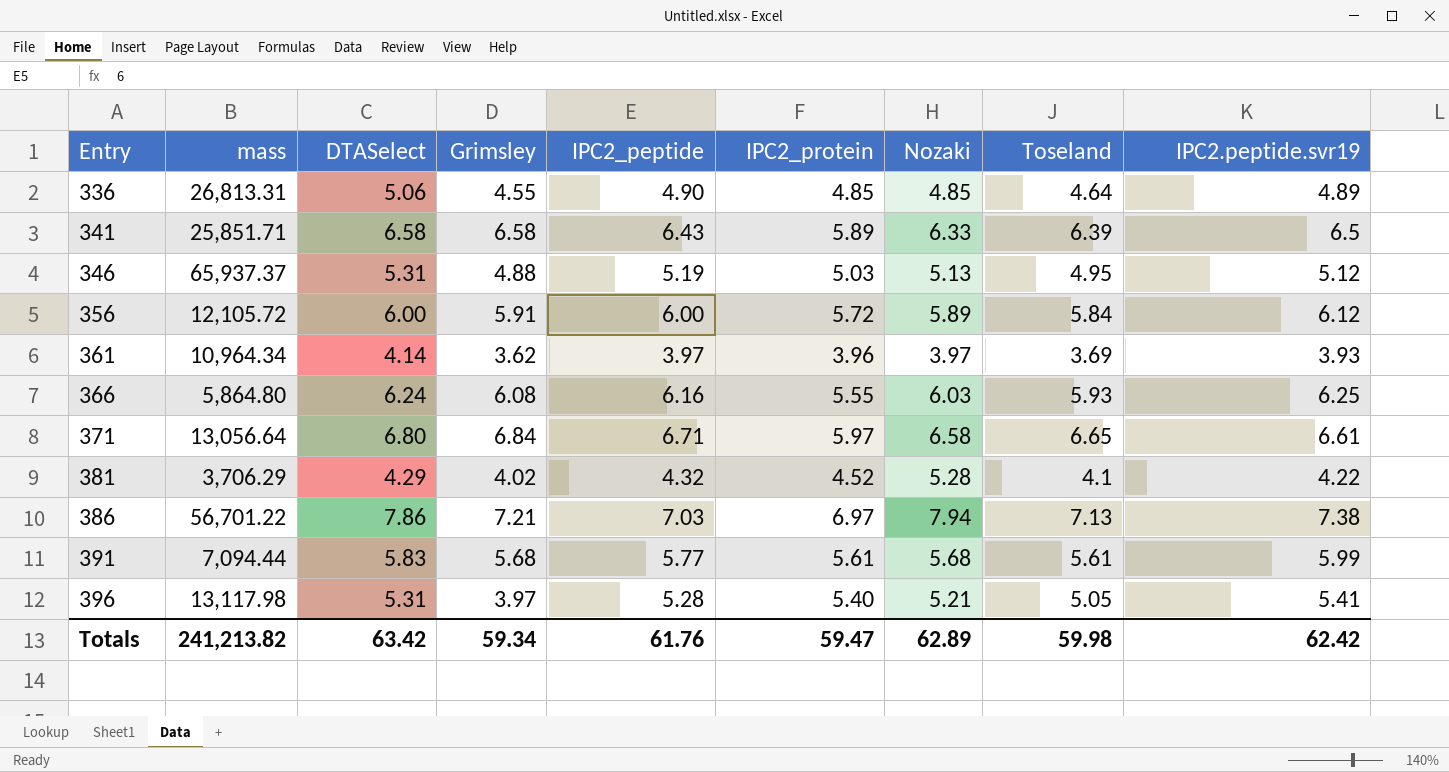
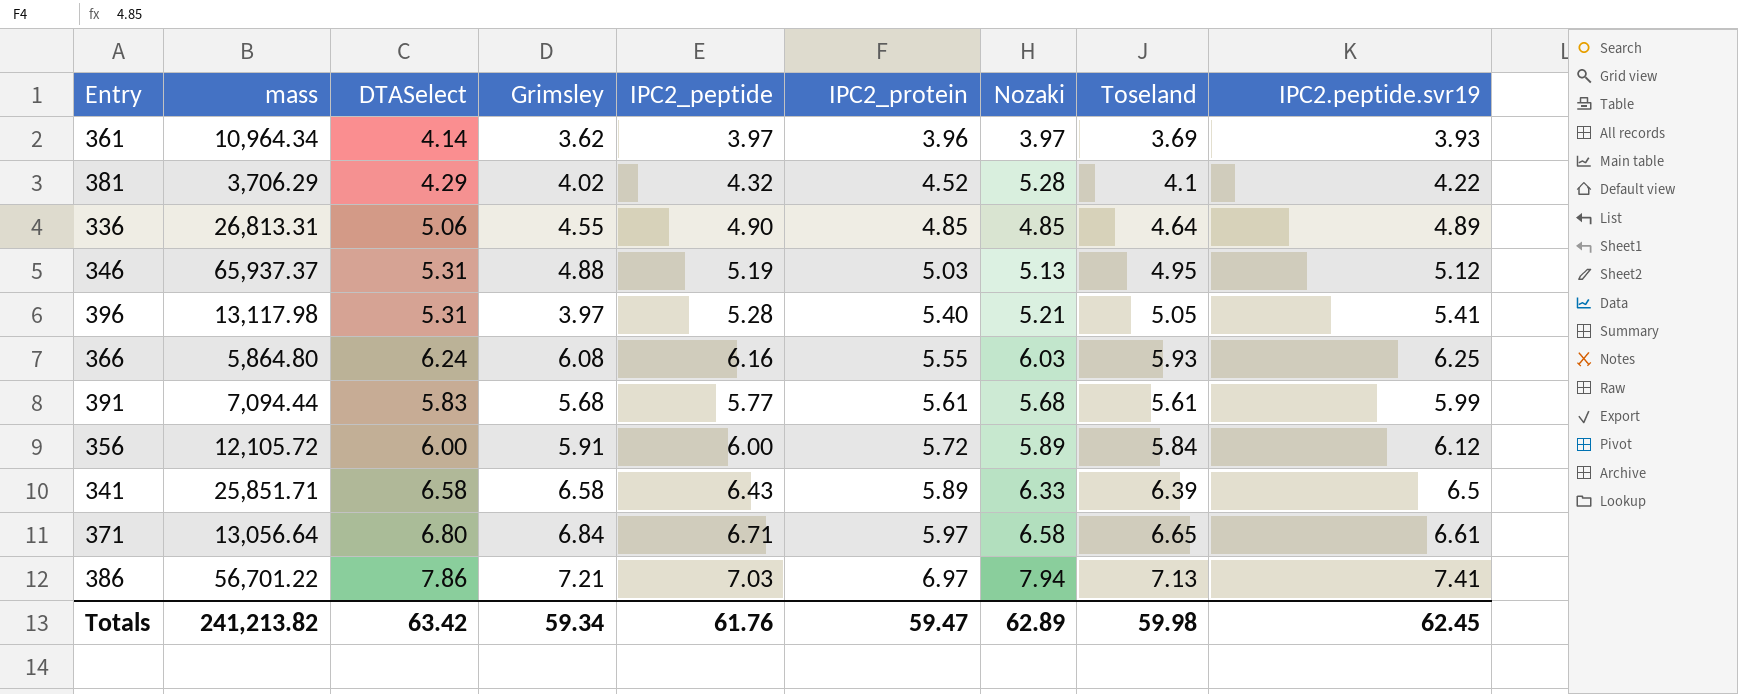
row order: Entry ascending -> IPC2_protein ascending
386 | IPC2.peptide.svr19: 7.38 -> 7.41
Totals | IPC2.peptide.svr19: 62.42 -> 62.45

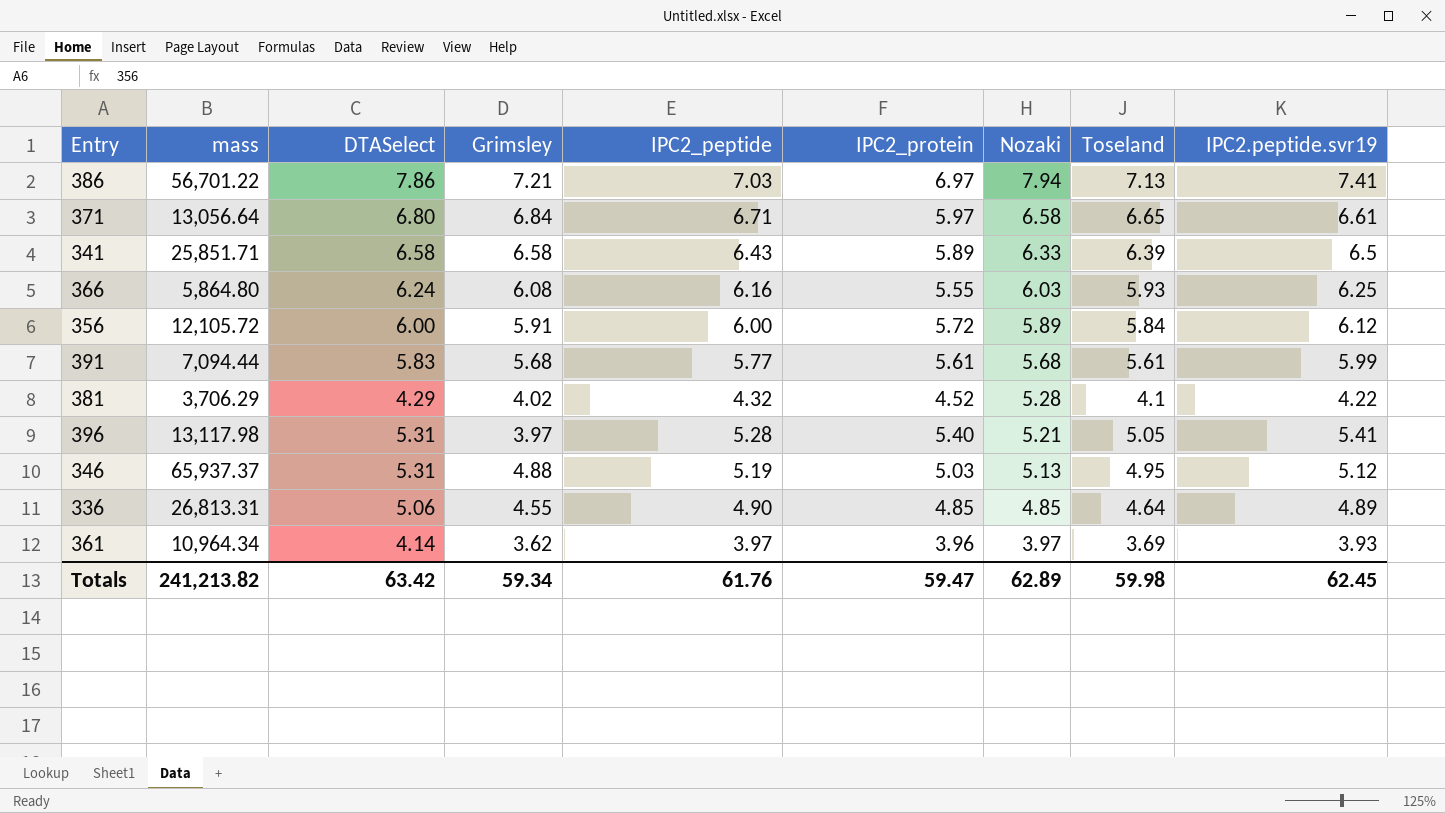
row order: IPC2_protein ascending -> Nozaki descending

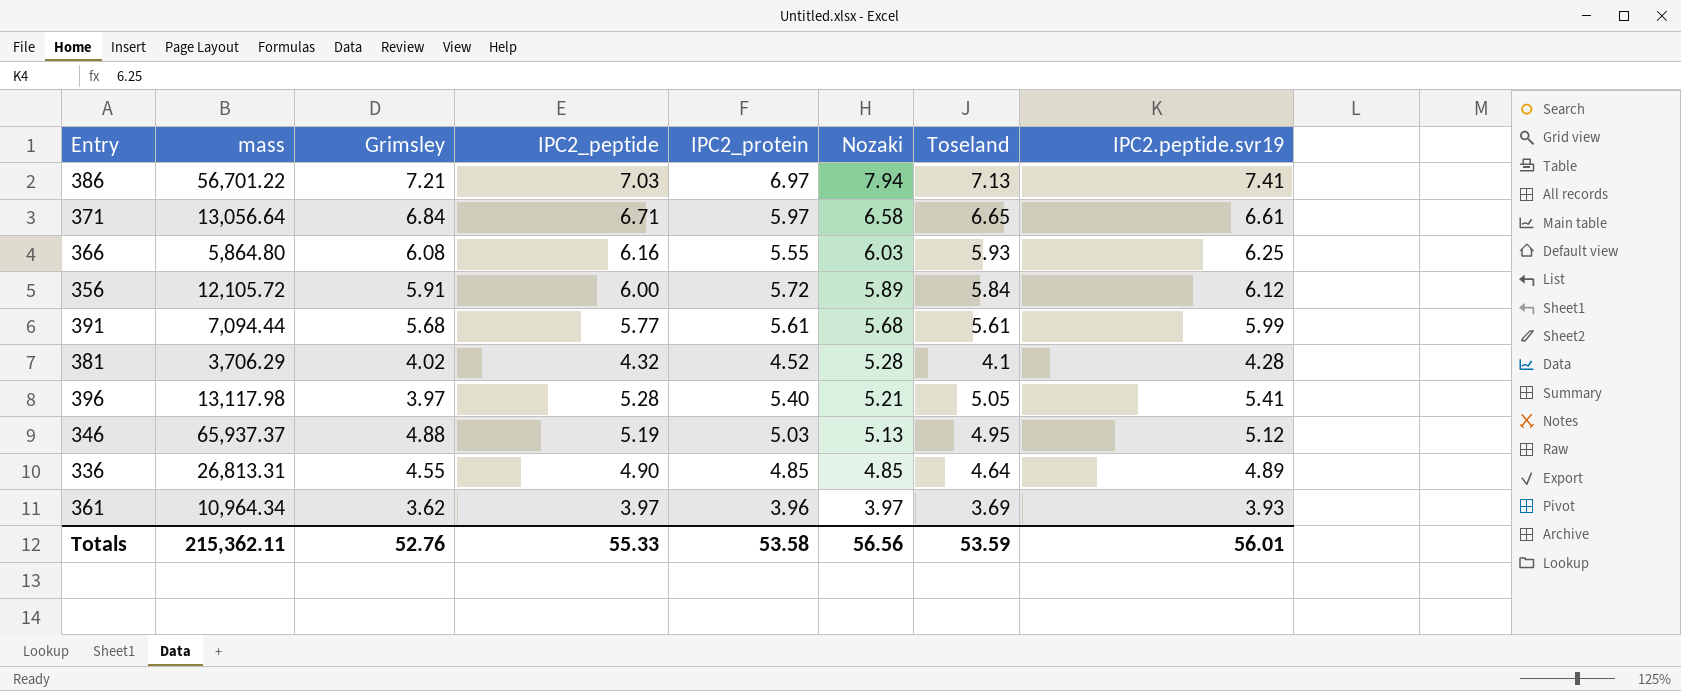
column DTASelect | position: 3 -> none
row 341: 25,851.71 | 6.58 | 6.58 | 6.43 | 5.89 | 6.33 | 6.39 | 6.5 -> none
381 | IPC2.peptide.svr19: 4.22 -> 4.28
Totals | mass: 241,213.82 -> 215,362.11
Totals | Grimsley: 59.34 -> 52.76
Totals | IPC2_peptide: 61.76 -> 55.33
Totals | IPC2_protein: 59.47 -> 53.58
Totals | Nozaki: 62.89 -> 56.56
Totals | Toseland: 59.98 -> 53.59
Totals | IPC2.peptide.svr19: 62.45 -> 56.01

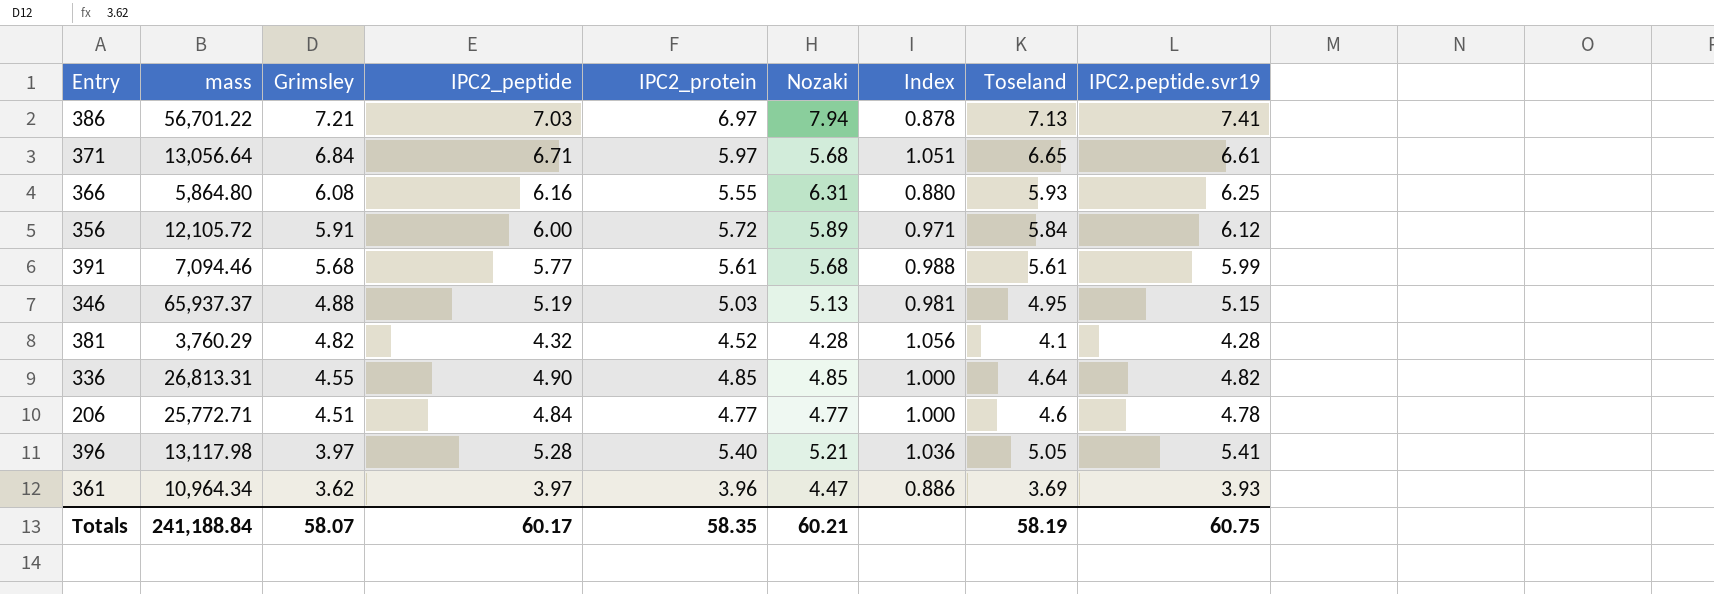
row order: Nozaki descending -> Grimsley descending
column Index | formula: none -> [IPC2_protein] / [Nozaki]
371 | Nozaki: 6.58 -> 5.68
366 | Nozaki: 6.03 -> 6.31
391 | mass: 7,094.44 -> 7,094.46
346 | IPC2.peptide.svr19: 5.12 -> 5.15
381 | mass: 3,706.29 -> 3,760.29
381 | Grimsley: 4.02 -> 4.82
381 | Nozaki: 5.28 -> 4.28
336 | IPC2.peptide.svr19: 4.89 -> 4.82
row 206: none -> 25,772.71 | 4.51 | 4.84 | 4.77 | 4.77 | 1.000 | 4.6 | 4.78
361 | Nozaki: 3.97 -> 4.47
Totals | mass: 215,362.11 -> 241,188.84
Totals | Grimsley: 52.76 -> 58.07
Totals | IPC2_peptide: 55.33 -> 60.17
Totals | IPC2_protein: 53.58 -> 58.35
Totals | Nozaki: 56.56 -> 60.21
Totals | Toseland: 53.59 -> 58.19
Totals | IPC2.peptide.svr19: 56.01 -> 60.75

